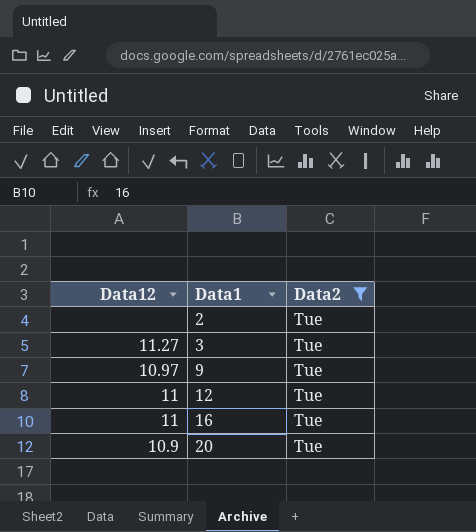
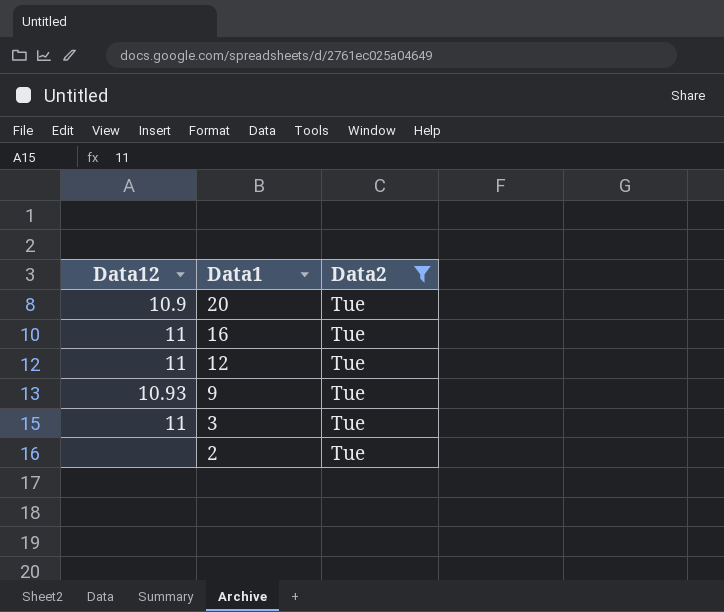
row order: Data1 ascending -> Data1 descending
9 | Data12: 10.97 -> 10.93
3 | Data12: 11.27 -> 11

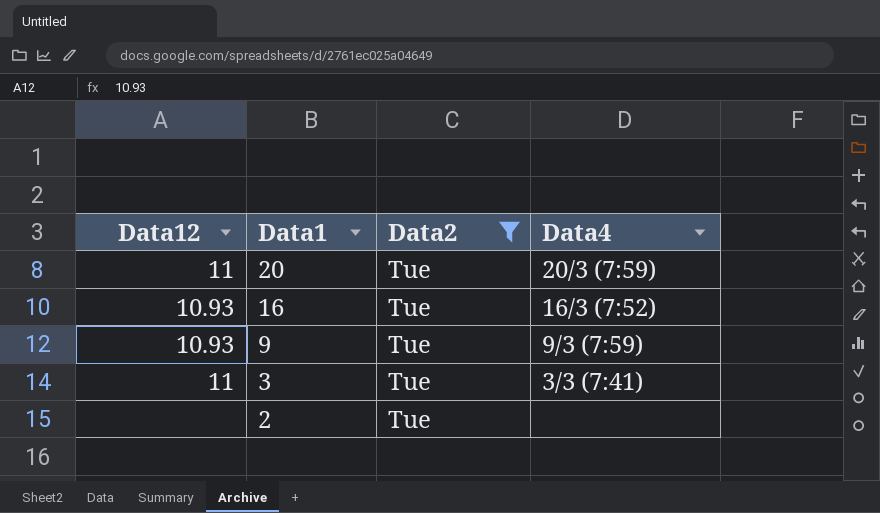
column Data4 | position: none -> 4
row 12: 11 | Tue -> none
20 | Data12: 10.9 -> 11
16 | Data12: 11 -> 10.93

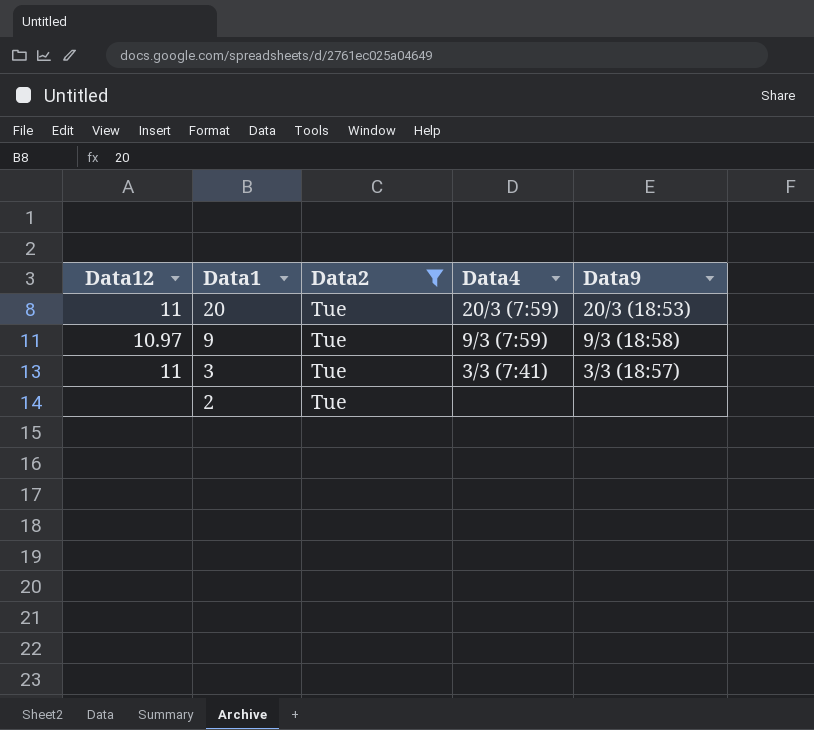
column Data9 | position: none -> 5
row 16: 10.93 | Tue | 16/3 (7:52) -> none
9 | Data12: 10.93 -> 10.97

